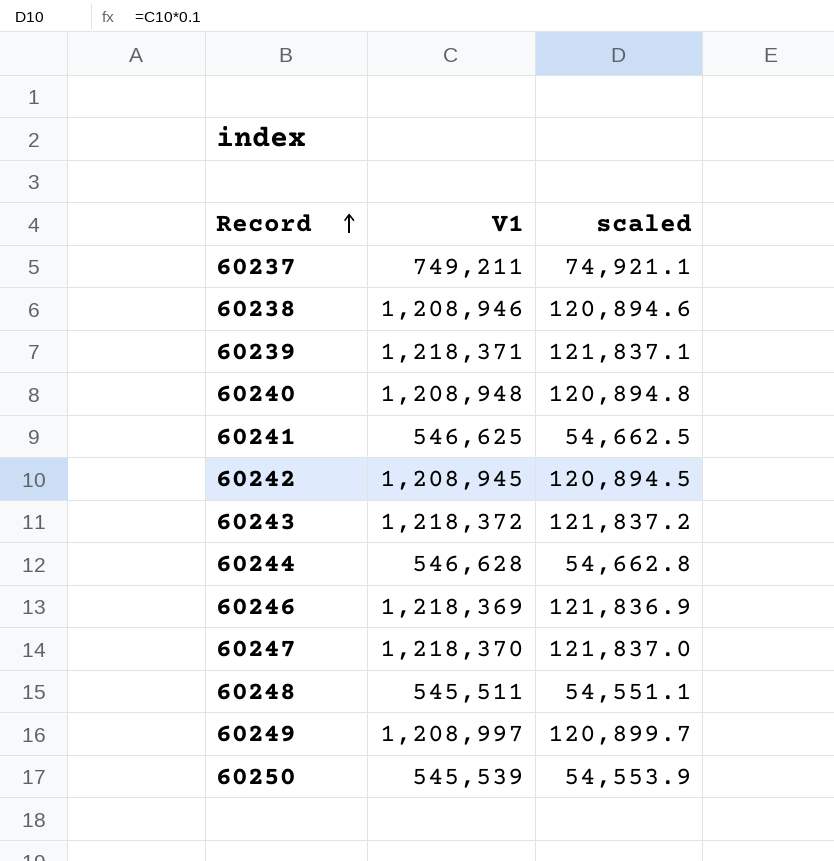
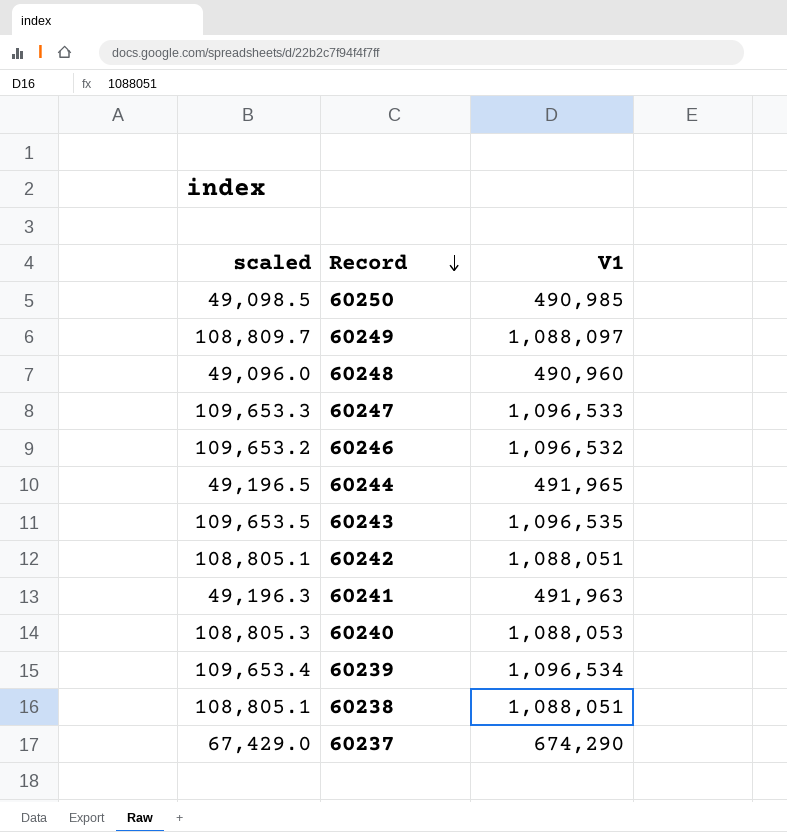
row order: Record ascending -> Record descending
column scaled | position: 3 -> 1
60250 | scaled: 54,553.9 -> 49,098.5
60250 | V1: 545,539 -> 490,985
60249 | scaled: 120,899.7 -> 108,809.7
60249 | V1: 1,208,997 -> 1,088,097
60248 | scaled: 54,551.1 -> 49,096.0
60248 | V1: 545,511 -> 490,960
60247 | scaled: 121,837.0 -> 109,653.3
60247 | V1: 1,218,370 -> 1,096,533
60246 | scaled: 121,836.9 -> 109,653.2
60246 | V1: 1,218,369 -> 1,096,532
60244 | scaled: 54,662.8 -> 49,196.5
60244 | V1: 546,628 -> 491,965
60243 | scaled: 121,837.2 -> 109,653.5
60243 | V1: 1,218,372 -> 1,096,535
60242 | scaled: 120,894.5 -> 108,805.1
60242 | V1: 1,208,945 -> 1,088,051
60241 | scaled: 54,662.5 -> 49,196.3
60241 | V1: 546,625 -> 491,963
60240 | scaled: 120,894.8 -> 108,805.3
60240 | V1: 1,208,948 -> 1,088,053
60239 | scaled: 121,837.1 -> 109,653.4
60239 | V1: 1,218,371 -> 1,096,534
60238 | scaled: 120,894.6 -> 108,805.1
60238 | V1: 1,208,946 -> 1,088,051
60237 | scaled: 74,921.1 -> 67,429.0
60237 | V1: 749,211 -> 674,290

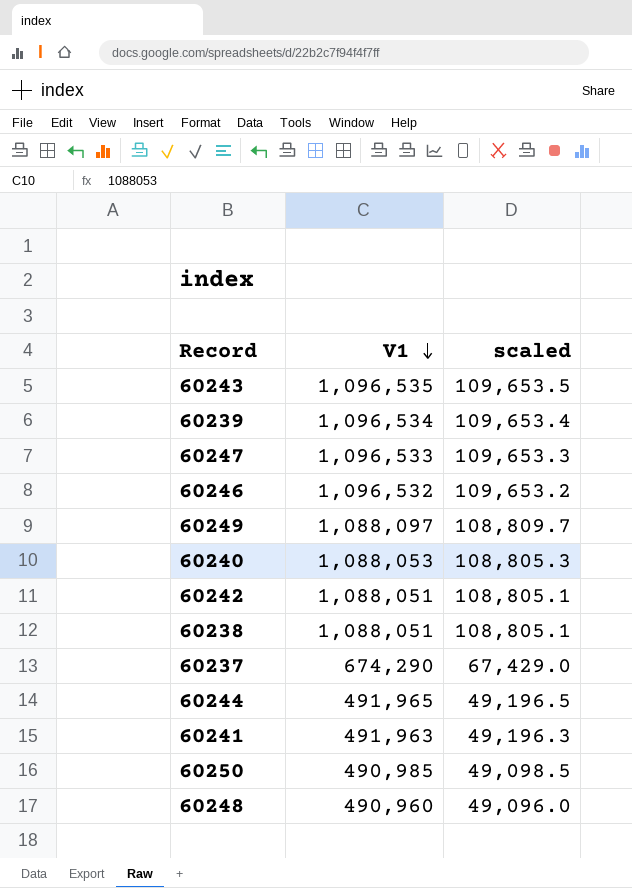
row order: Record descending -> V1 descending
column scaled | position: 1 -> 3

